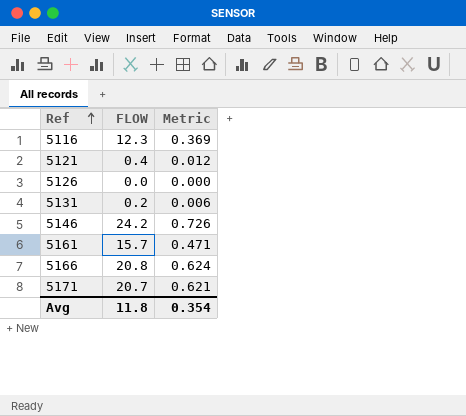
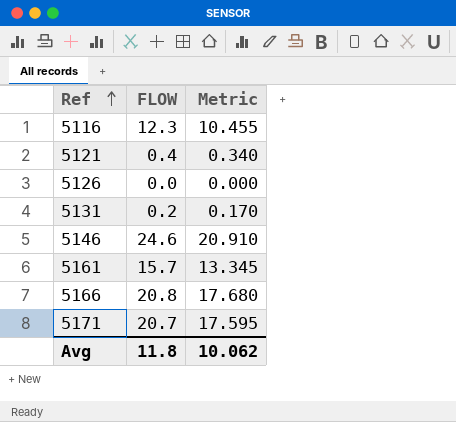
column Metric | formula: [FLOW] * 0.03 -> [FLOW] * 0.85
5146 | FLOW: 24.2 -> 24.6
Avg | Metric: 0.354 -> 10.062

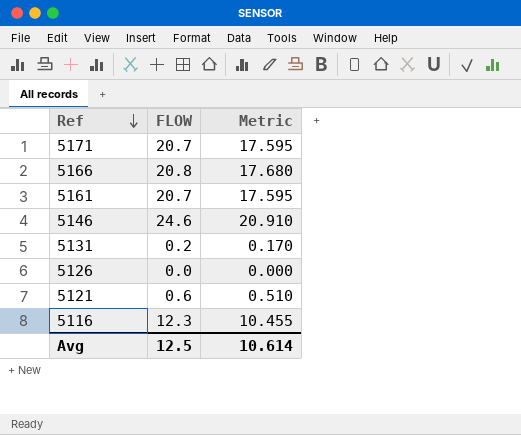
row order: Ref ascending -> Ref descending
5161 | FLOW: 15.7 -> 20.7
5161 | Metric: 13.345 -> 17.595
5121 | FLOW: 0.4 -> 0.6
5121 | Metric: 0.340 -> 0.510
Avg | FLOW: 11.8 -> 12.5
Avg | Metric: 10.062 -> 10.614

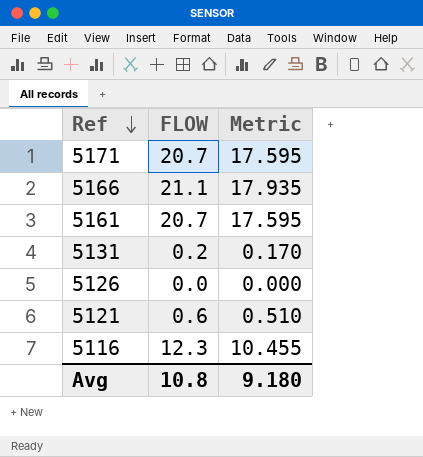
row 5146: 24.6 | 20.910 -> none
5166 | FLOW: 20.8 -> 21.1
5166 | Metric: 17.680 -> 17.935
Avg | FLOW: 12.5 -> 10.8
Avg | Metric: 10.614 -> 9.180

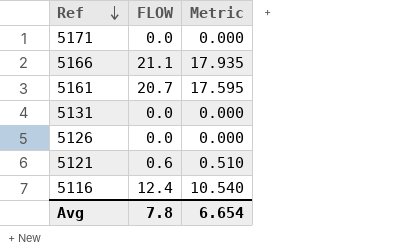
5171 | FLOW: 20.7 -> 0.0
5171 | Metric: 17.595 -> 0.000
5131 | FLOW: 0.2 -> 0.0
5131 | Metric: 0.170 -> 0.000
5116 | FLOW: 12.3 -> 12.4
5116 | Metric: 10.455 -> 10.540
Avg | FLOW: 10.8 -> 7.8
Avg | Metric: 9.180 -> 6.654

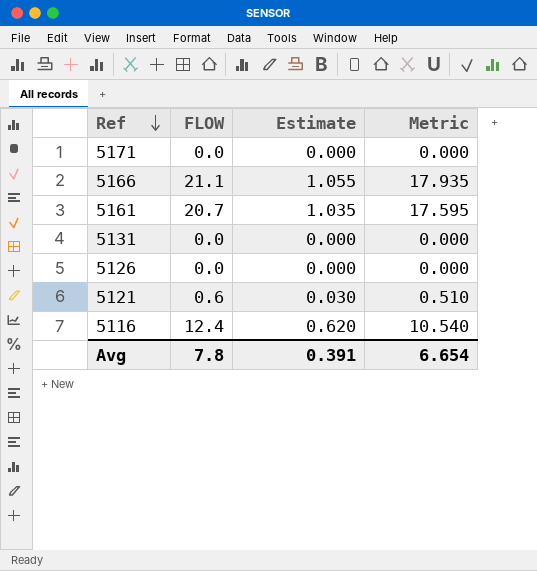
column Estimate | formula: none -> [FLOW] * 0.05

